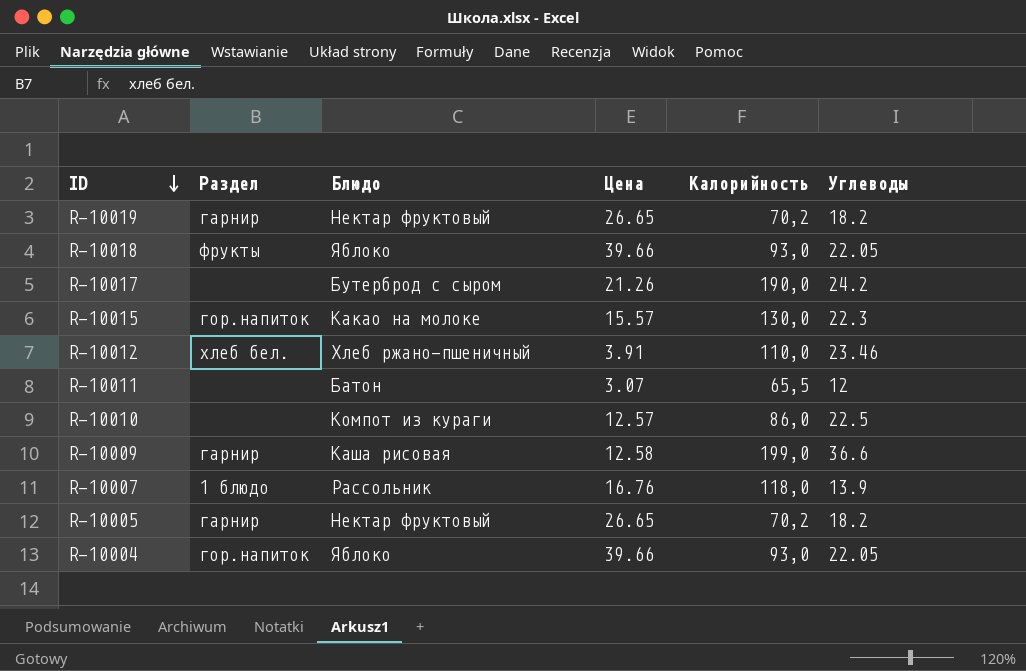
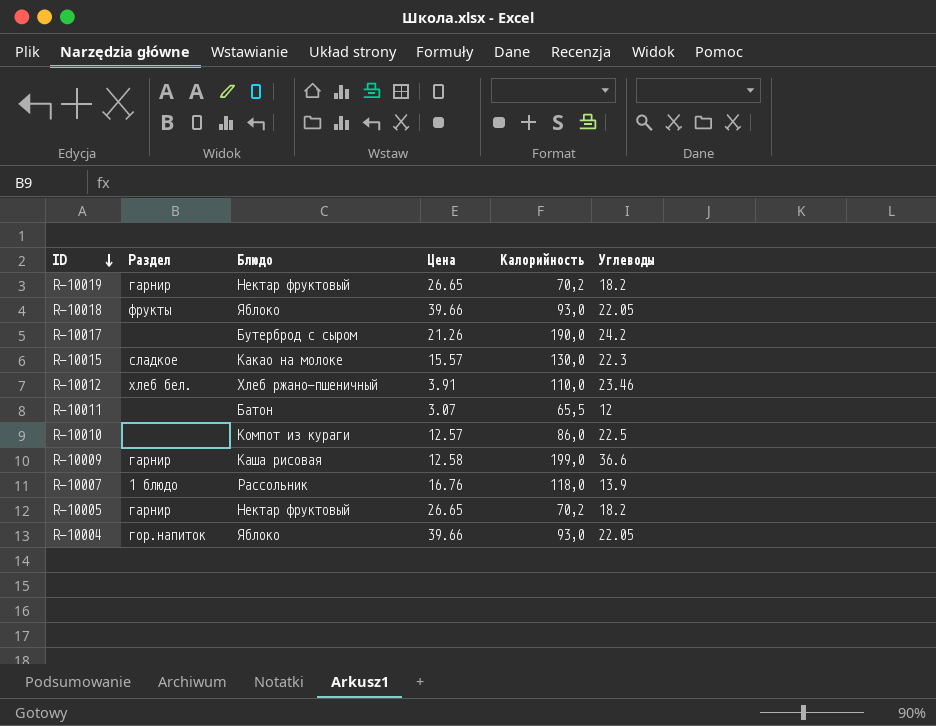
R-10015 | Раздел: гор.напиток -> сладкое

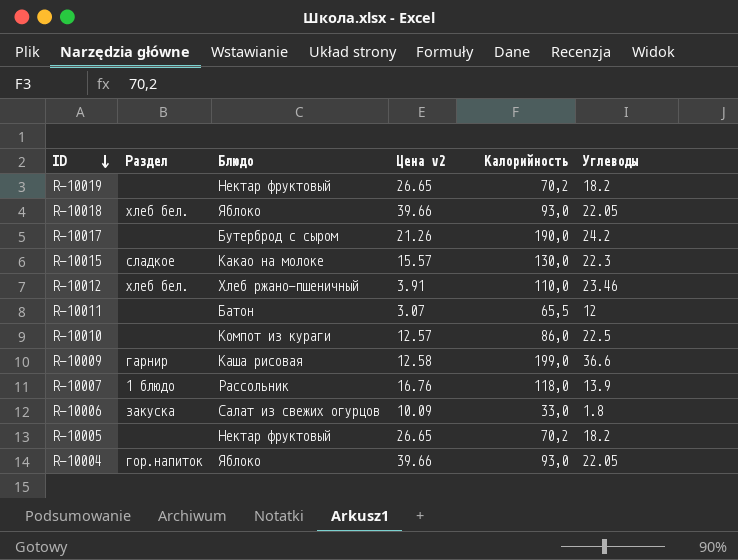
column name: Цена -> Цена v2
R-10019 | Раздел: гарнир -> none
R-10018 | Раздел: фрукты -> хлеб бел.
row R-10006: none -> закуска | Салат из свежих огурцов | 10.09 | 33,0 | 1.8
R-10005 | Раздел: гарнир -> none

